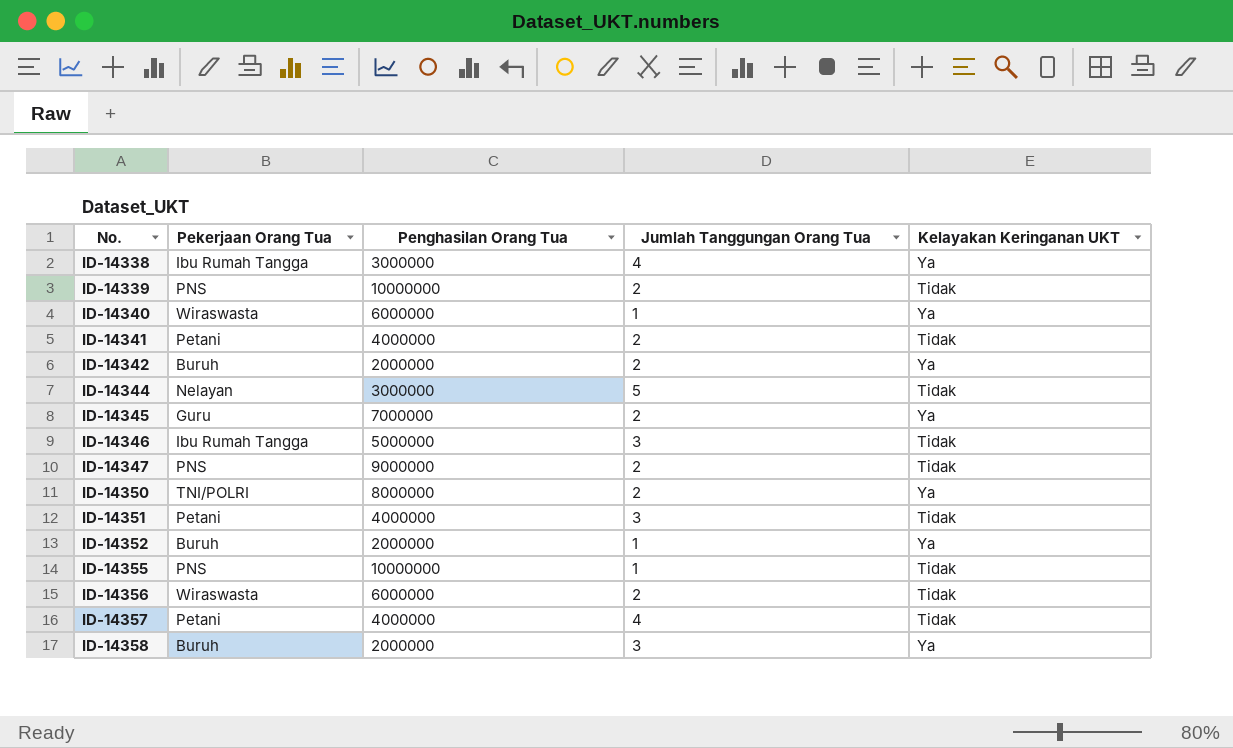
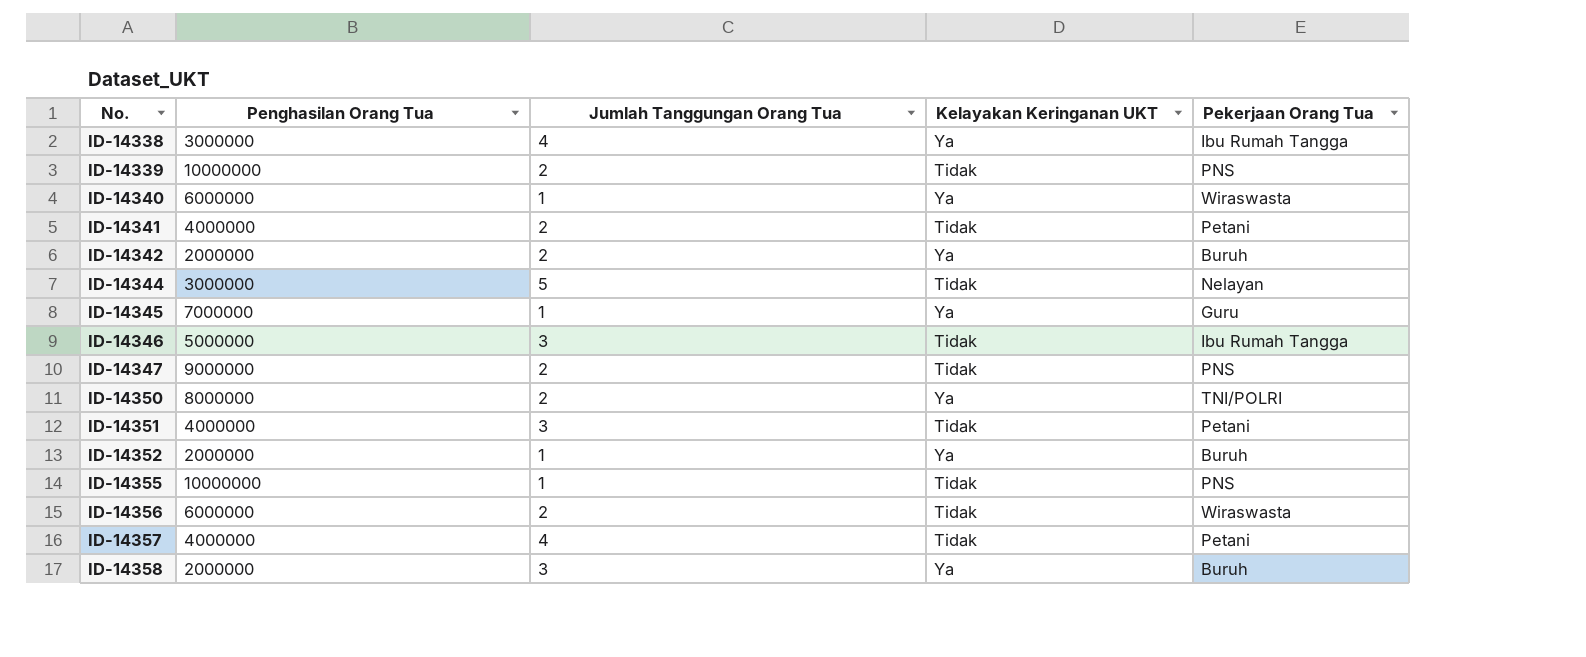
column Pekerjaan Orang Tua | position: 2 -> 5
ID-14345 | Jumlah Tanggungan Orang Tua: 2 -> 1

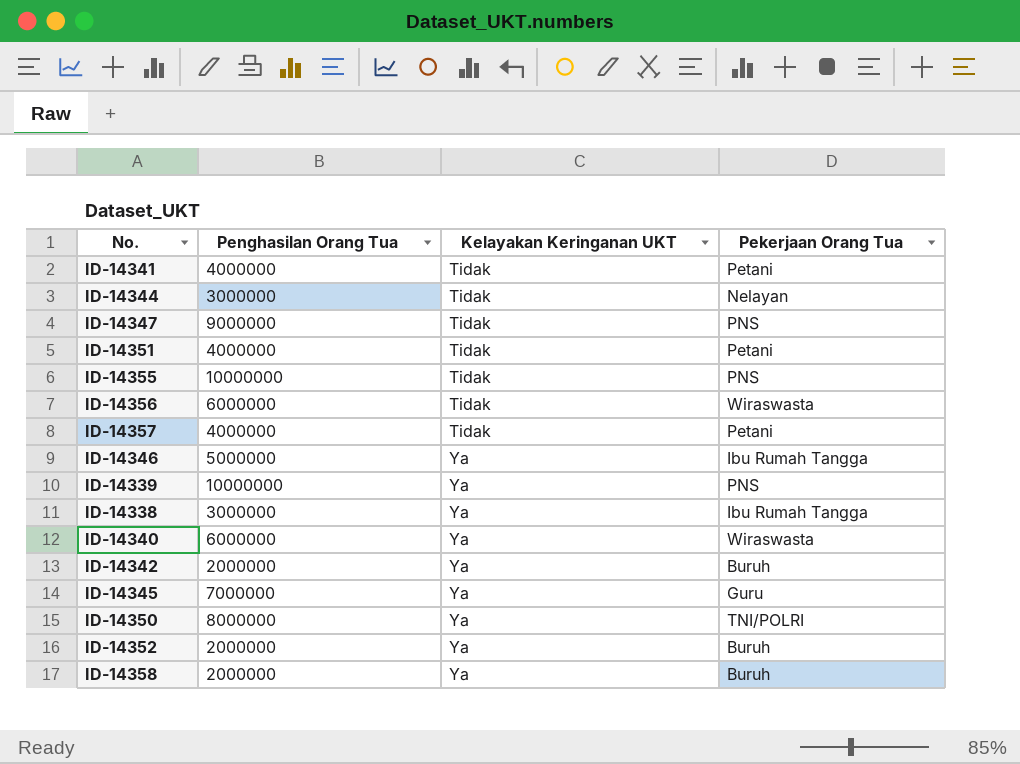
row order: No. ascending -> Kelayakan Keringanan UKT ascending
column Jumlah Tanggungan Orang Tua | position: 3 -> none
ID-14346 | Kelayakan Keringanan UKT: Tidak -> Ya
ID-14339 | Kelayakan Keringanan UKT: Tidak -> Ya

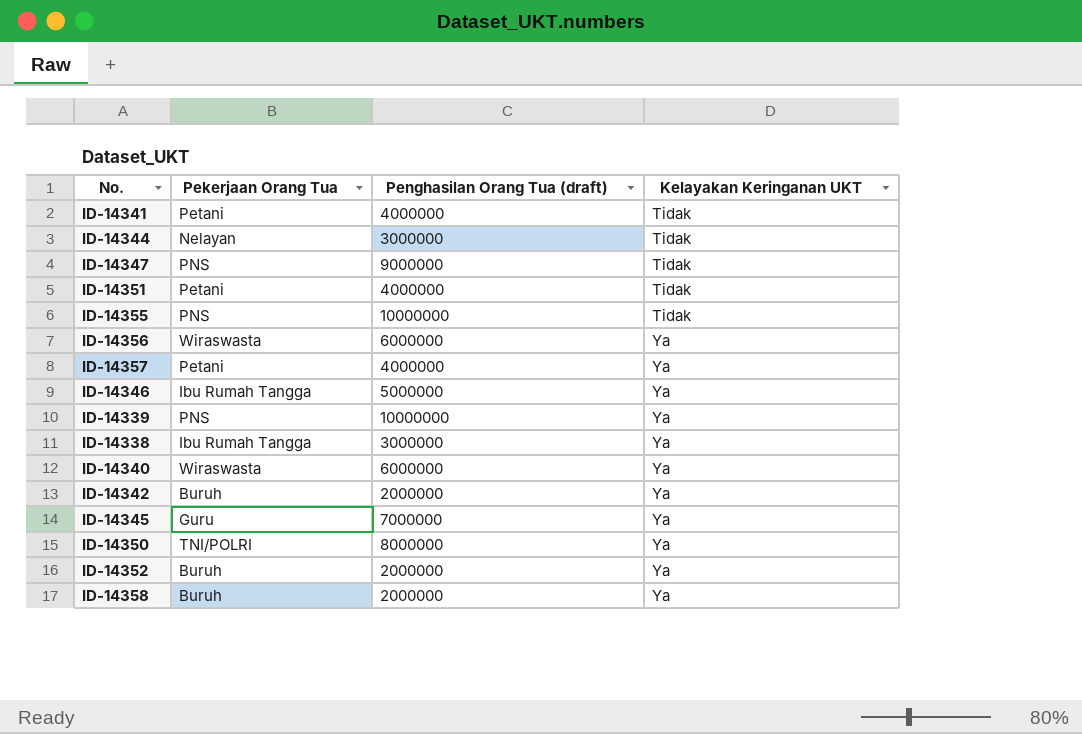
column Pekerjaan Orang Tua | position: 4 -> 2
column name: Penghasilan Orang Tua -> Penghasilan Orang Tua (draft)
ID-14356 | Kelayakan Keringanan UKT: Tidak -> Ya
ID-14357 | Kelayakan Keringanan UKT: Tidak -> Ya

